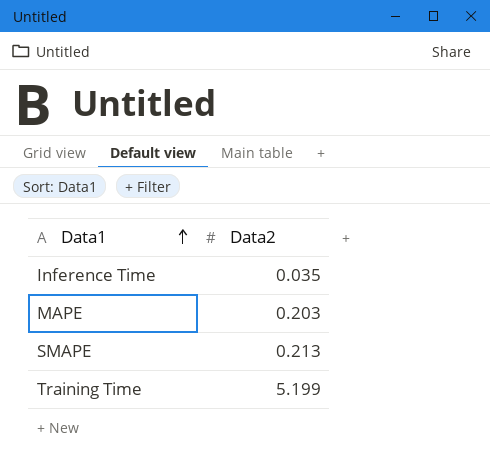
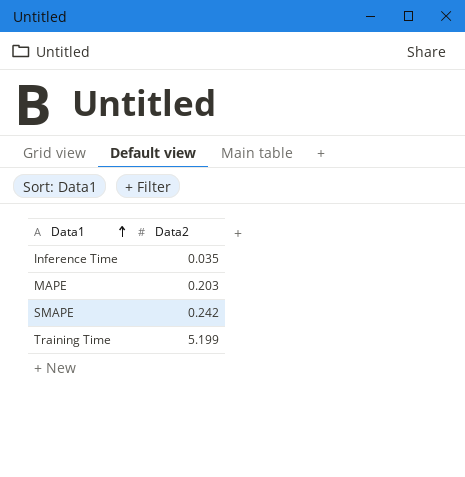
SMAPE | Data2: 0.213 -> 0.242

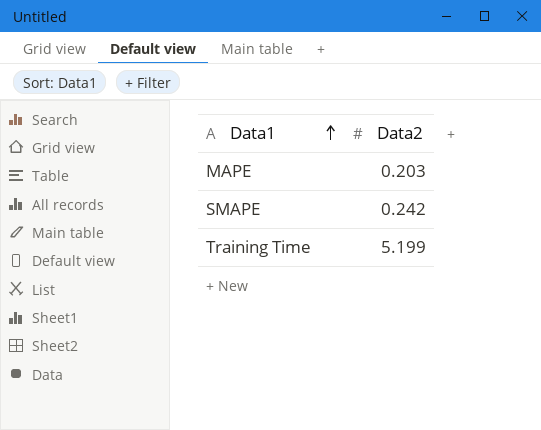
row Inference Time: 0.035 -> none

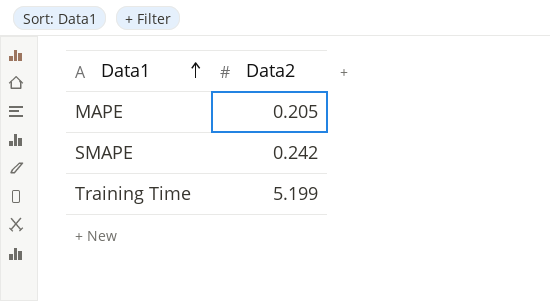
MAPE | Data2: 0.203 -> 0.205

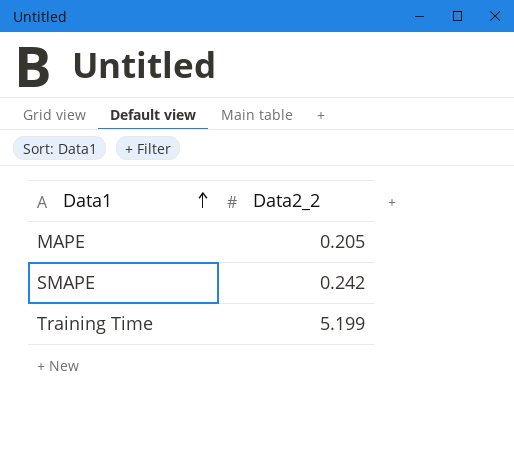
column name: Data2 -> Data2_2

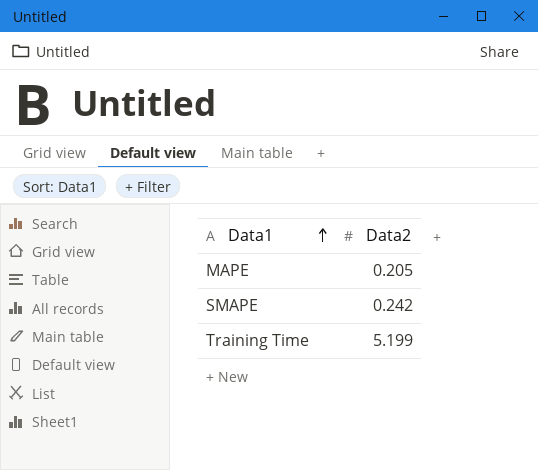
column name: Data2_2 -> Data2

